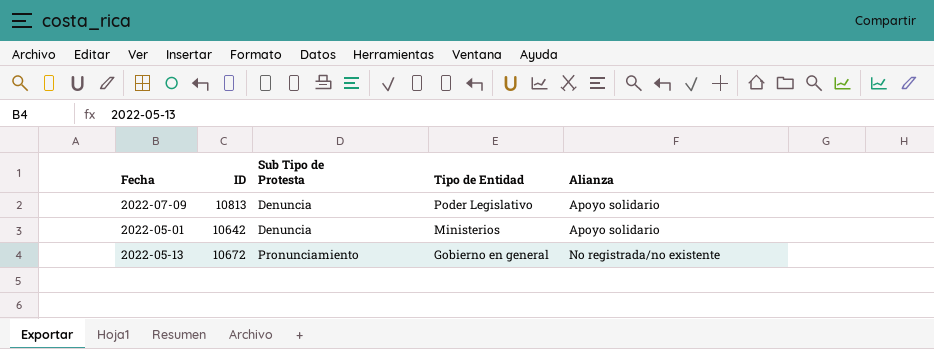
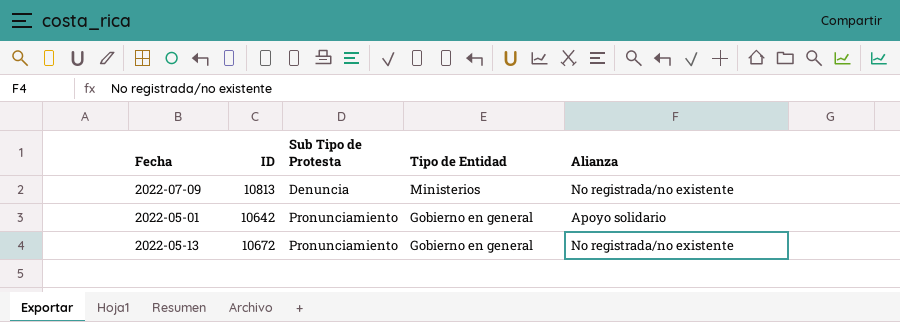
2022-07-09 | Tipo de Entidad: Poder Legislativo -> Ministerios
2022-07-09 | Alianza: Apoyo solidario -> No registrada/no existente
2022-05-01 | Sub Tipo de Protesta: Denuncia -> Pronunciamiento
2022-05-01 | Tipo de Entidad: Ministerios -> Gobierno en general

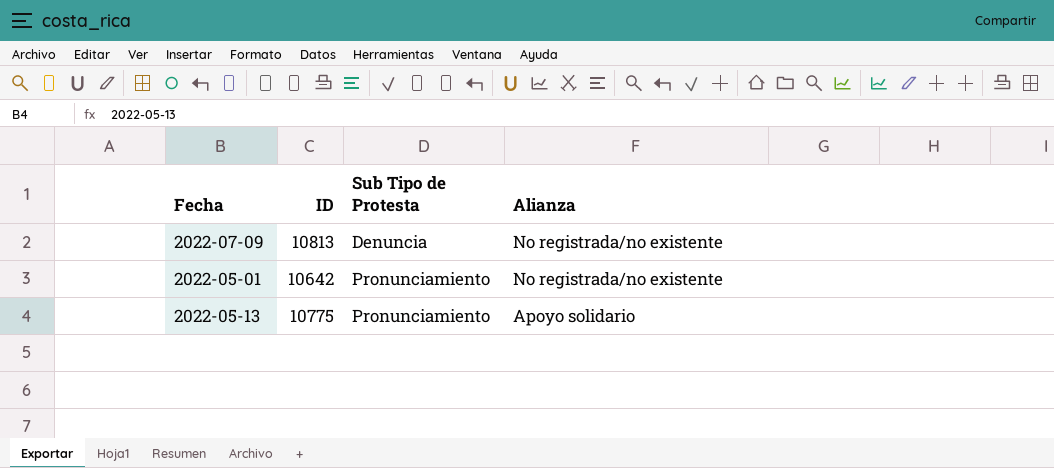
column Tipo de Entidad | position: 4 -> none
2022-05-01 | Alianza: Apoyo solidario -> No registrada/no existente
2022-05-13 | ID: 10672 -> 10775
2022-05-13 | Alianza: No registrada/no existente -> Apoyo solidario

